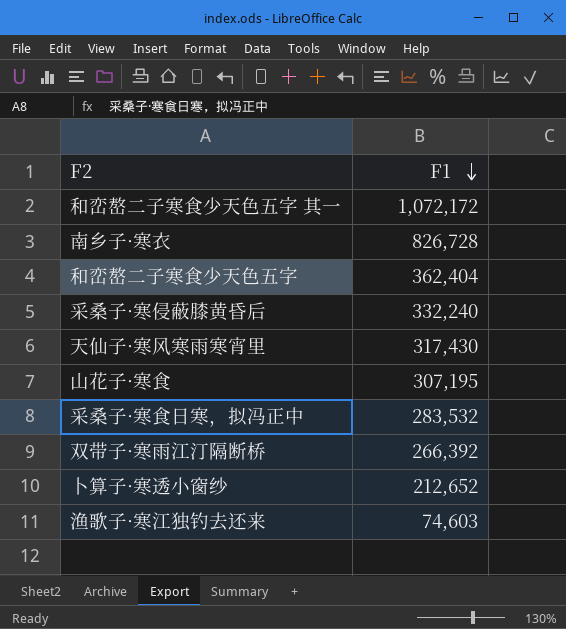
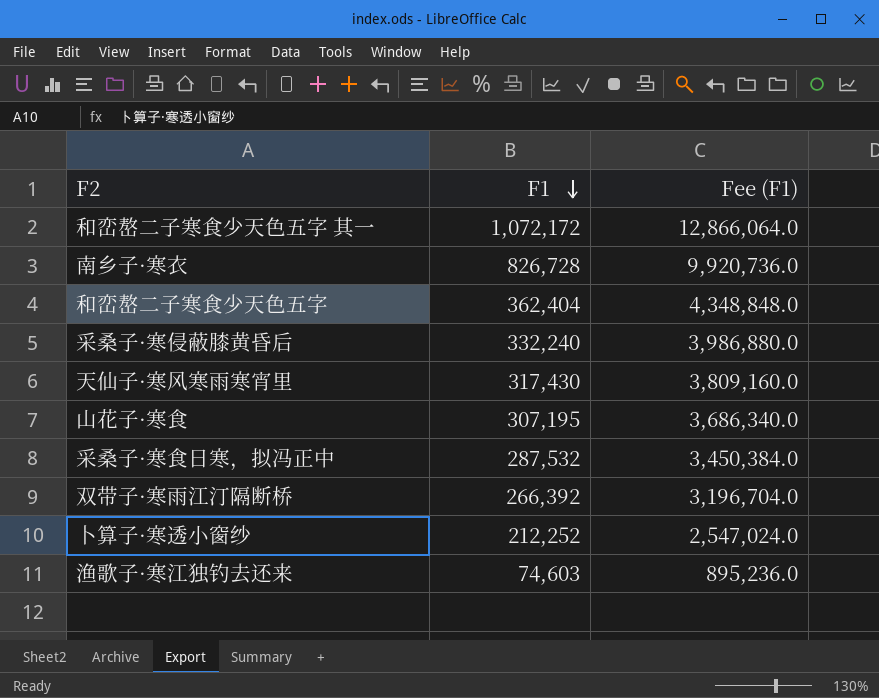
column Fee (F1) | formula: none -> [F1] * 12
采桑子·寒食日寒，拟冯正中 | F1: 283,532 -> 287,532
卜算子·寒透小窗纱 | F1: 212,652 -> 212,252

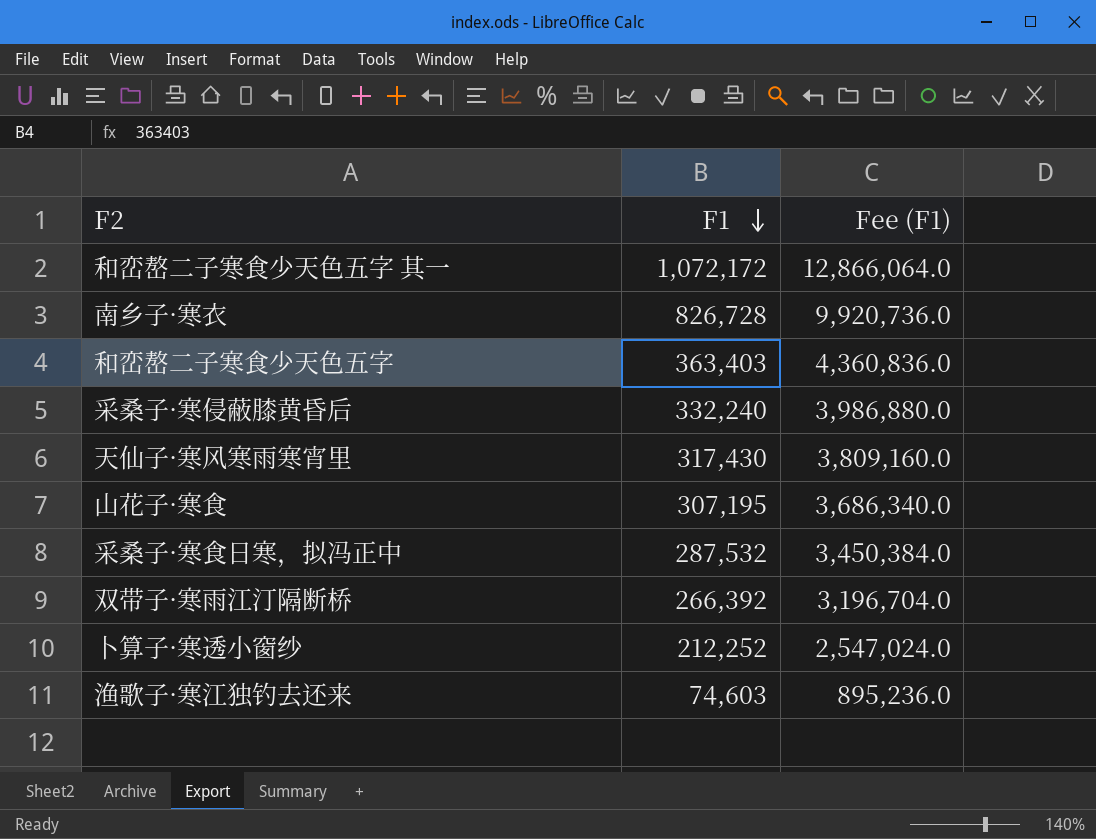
和峦嶅二子寒食少天色五字 | F1: 362,404 -> 363,403
和峦嶅二子寒食少天色五字 | Fee (F1): 4,348,848.0 -> 4,360,836.0

